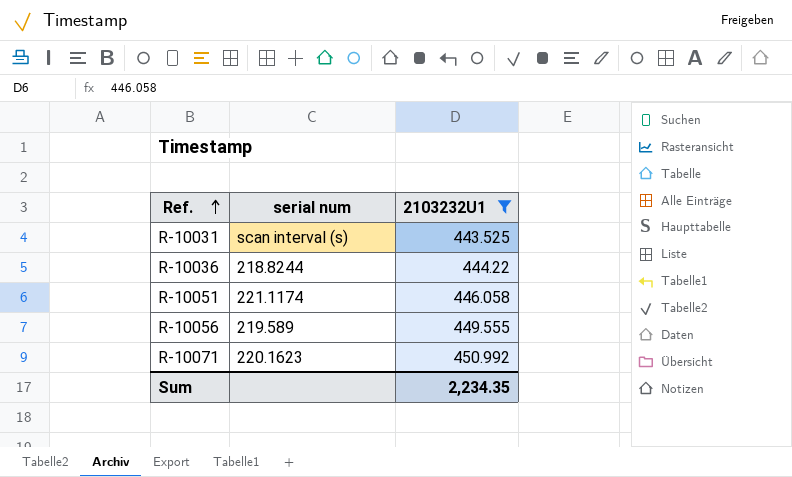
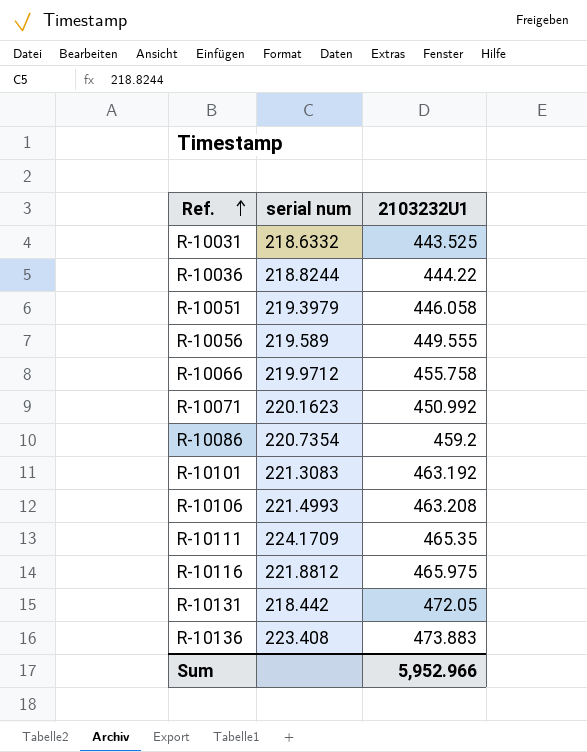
filter: 2103232U1 <= 450.992 -> none
R-10031 | serial num: scan interval (s) -> 218.6332
R-10051 | serial num: 221.1174 -> 219.3979
Sum | 2103232U1: 2,234.35 -> 5,952.966

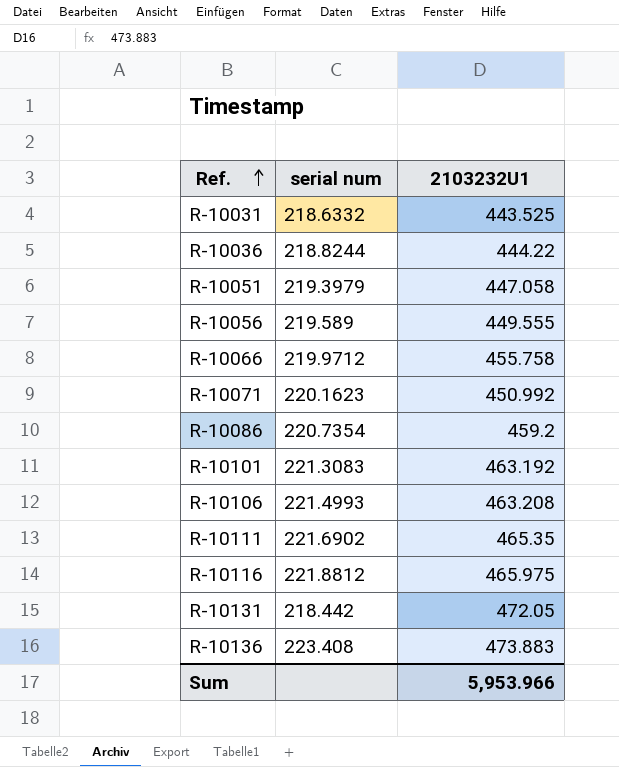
R-10051 | 2103232U1: 446.058 -> 447.058
R-10111 | serial num: 224.1709 -> 221.6902
Sum | 2103232U1: 5,952.966 -> 5,953.966

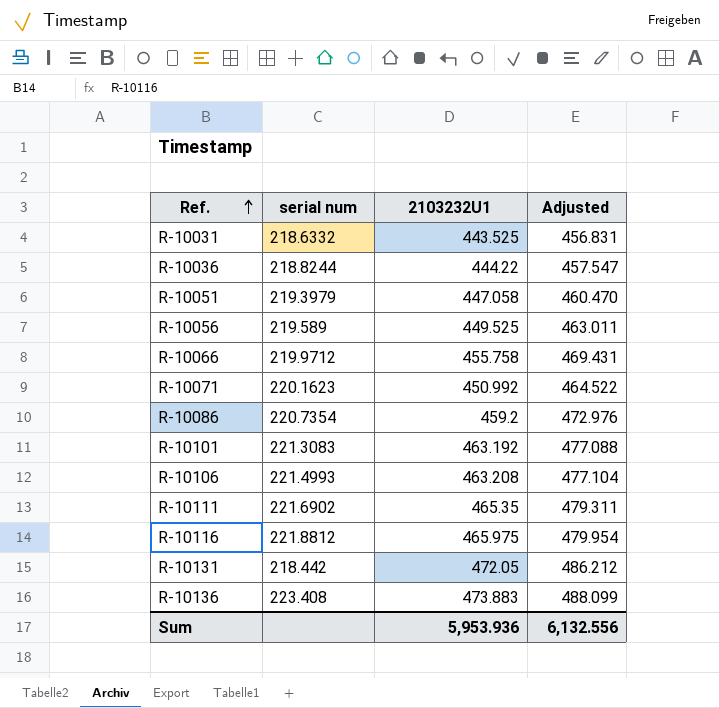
column Adjusted | formula: none -> [2103232U1] * 1.03
R-10056 | 2103232U1: 449.555 -> 449.525
Sum | 2103232U1: 5,953.966 -> 5,953.936

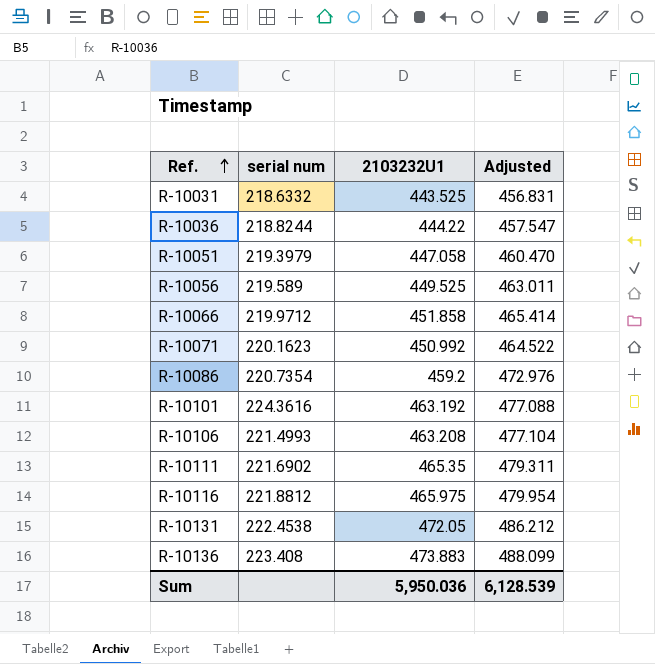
R-10066 | 2103232U1: 455.758 -> 451.858
R-10066 | Adjusted: 469.431 -> 465.414
R-10101 | serial num: 221.3083 -> 224.3616
R-10131 | serial num: 218.442 -> 222.4538
Sum | 2103232U1: 5,953.936 -> 5,950.036
Sum | Adjusted: 6,132.556 -> 6,128.539

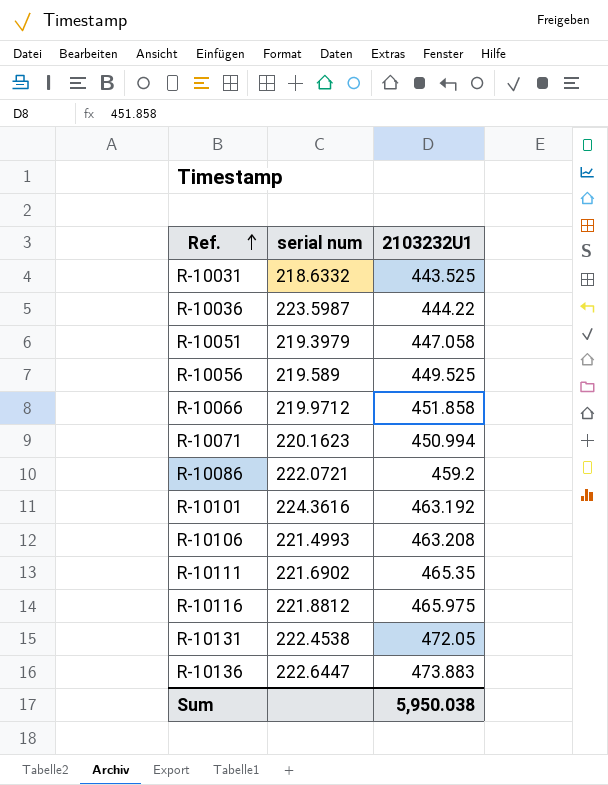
column Adjusted | formula: [2103232U1] * 1.03 -> none
R-10036 | serial num: 218.8244 -> 223.5987
R-10071 | 2103232U1: 450.992 -> 450.994
R-10086 | serial num: 220.7354 -> 222.0721
R-10136 | serial num: 223.408 -> 222.6447
Sum | 2103232U1: 5,950.036 -> 5,950.038

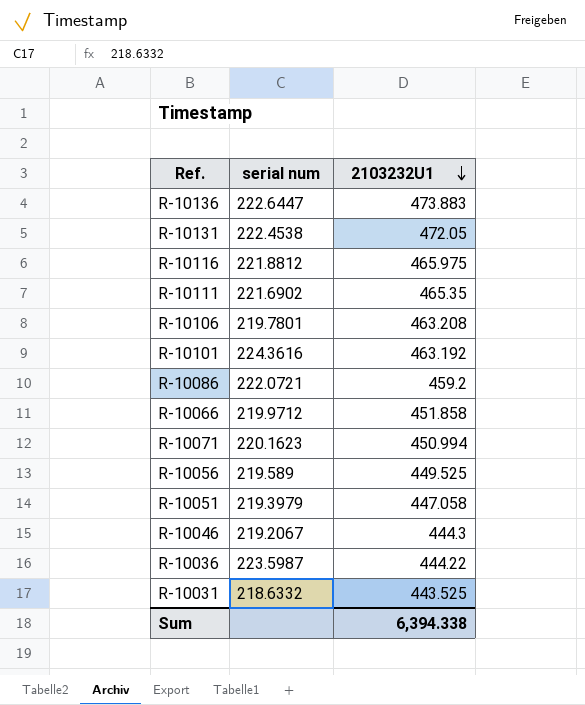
row order: Ref. ascending -> 2103232U1 descending
R-10106 | serial num: 221.4993 -> 219.7801
row R-10046: none -> 219.2067 | 444.3
Sum | 2103232U1: 5,950.038 -> 6,394.338

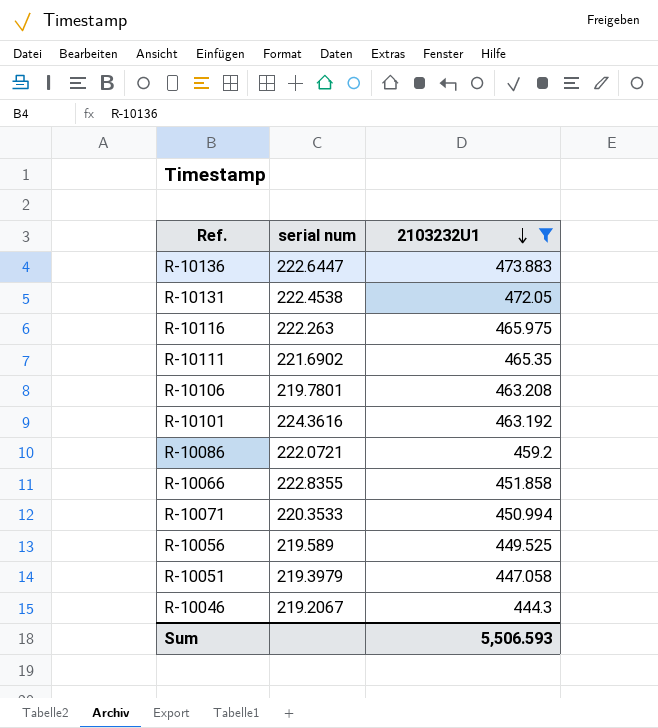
filter: none -> 2103232U1 >= 444.3
R-10116 | serial num: 221.8812 -> 222.263
R-10066 | serial num: 219.9712 -> 222.8355
R-10071 | serial num: 220.1623 -> 220.3533
Sum | 2103232U1: 6,394.338 -> 5,506.593

